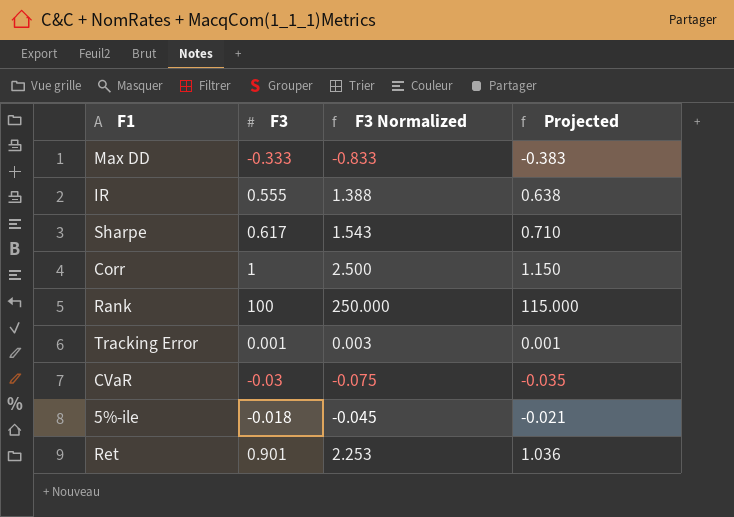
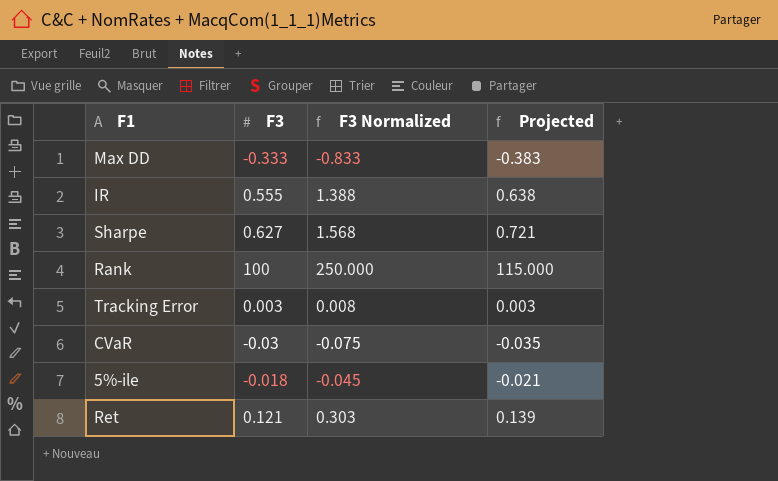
row Corr: 1 | 2.500 | 1.150 -> none
Sharpe | F3: 0.617 -> 0.627
Sharpe | F3 Normalized: 1.543 -> 1.568
Sharpe | Projected: 0.710 -> 0.721
Tracking Error | F3: 0.001 -> 0.003
Tracking Error | F3 Normalized: 0.003 -> 0.008
Tracking Error | Projected: 0.001 -> 0.003
Ret | F3: 0.901 -> 0.121
Ret | F3 Normalized: 2.253 -> 0.303
Ret | Projected: 1.036 -> 0.139

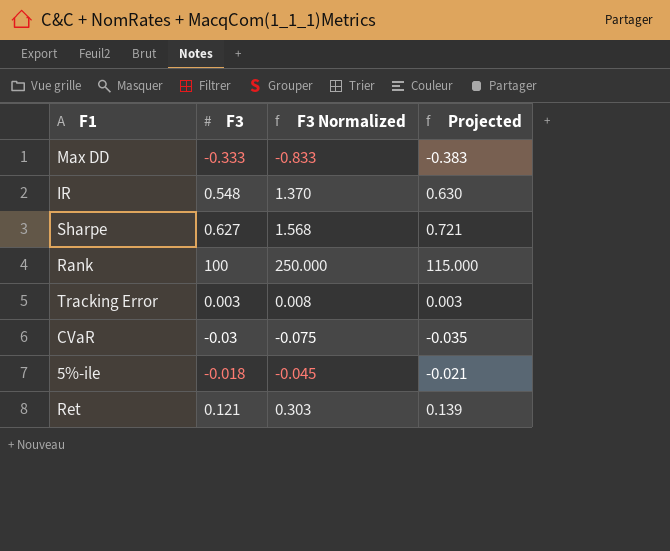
IR | F3: 0.555 -> 0.548
IR | F3 Normalized: 1.388 -> 1.370
IR | Projected: 0.638 -> 0.630

